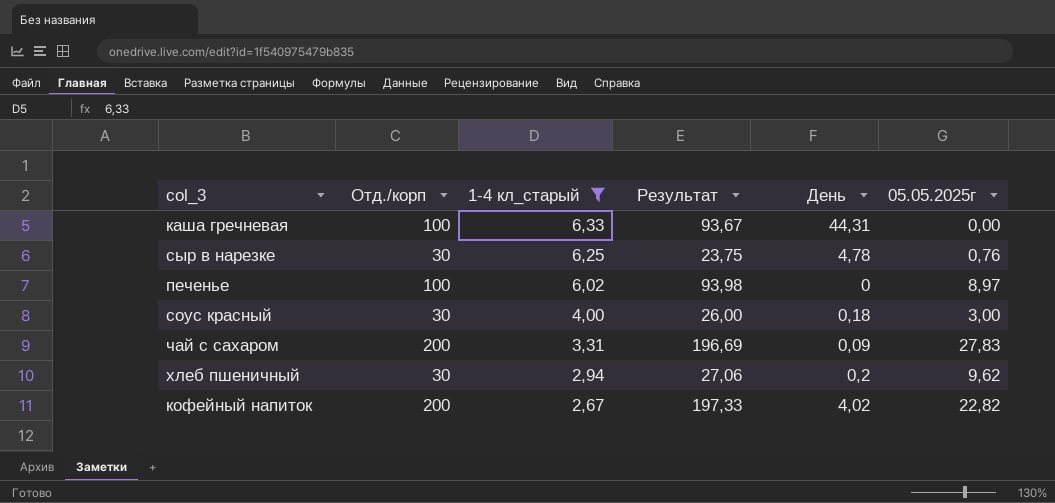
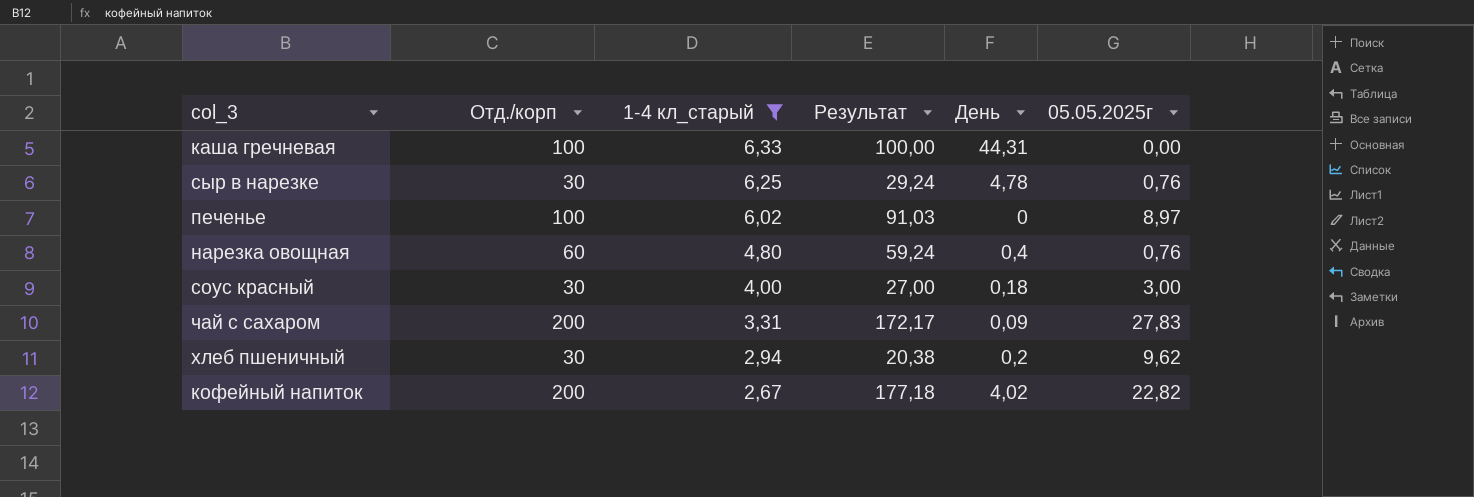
column Результат | formula: [Отд./корп] - [1-4 кл_старый] -> [Отд./корп] - [05.05.2025г]
row нарезка овощная: none -> 60 | 4,80 | 59,24 | 0,4 | 0,76

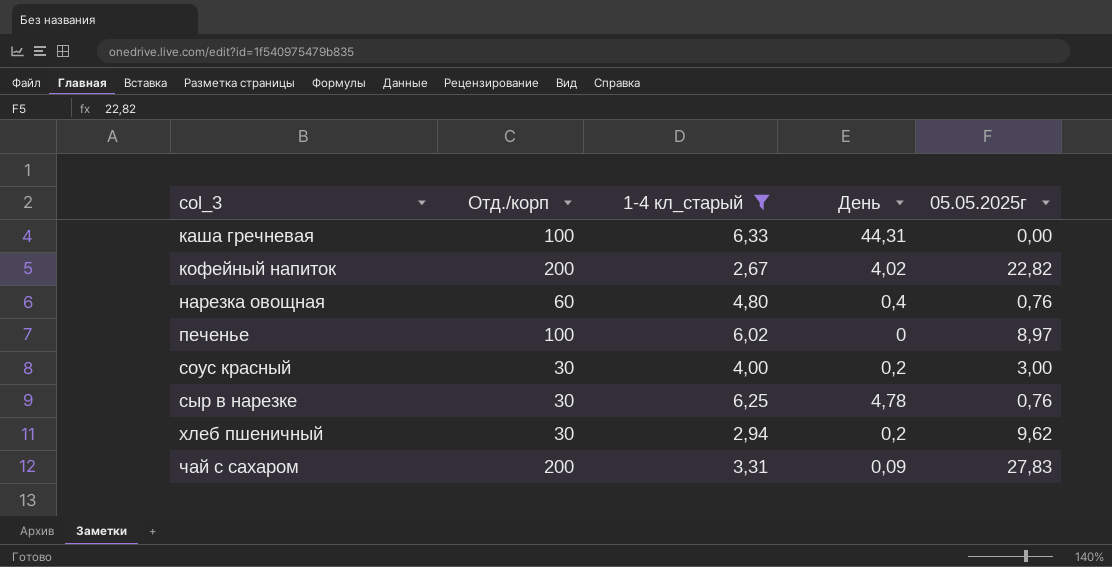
row order: 1-4 кл_старый descending -> col_3 ascending
column Результат | formula: [Отд./корп] - [05.05.2025г] -> none
соус красный | День: 0,18 -> 0,2

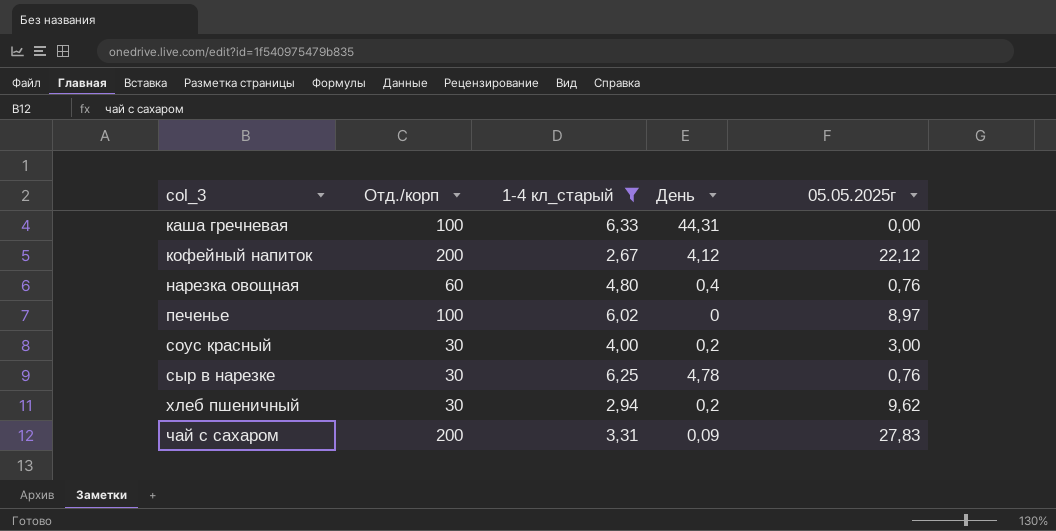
кофейный напиток | День: 4,02 -> 4,12
кофейный напиток | 05.05.2025г: 22,82 -> 22,12

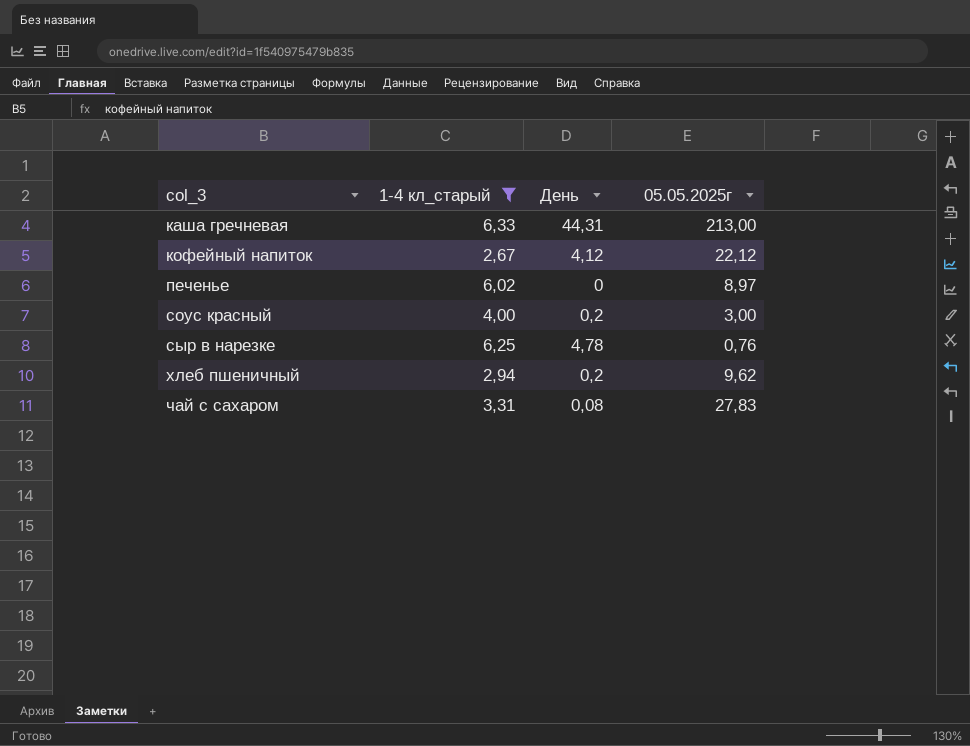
column Отд./корп | position: 2 -> none
row нарезка овощная: 60 | 4,80 | 0,4 | 0,76 -> none
каша гречневая | 05.05.2025г: 0,00 -> 213,00
чай с сахаром | День: 0,09 -> 0,08

